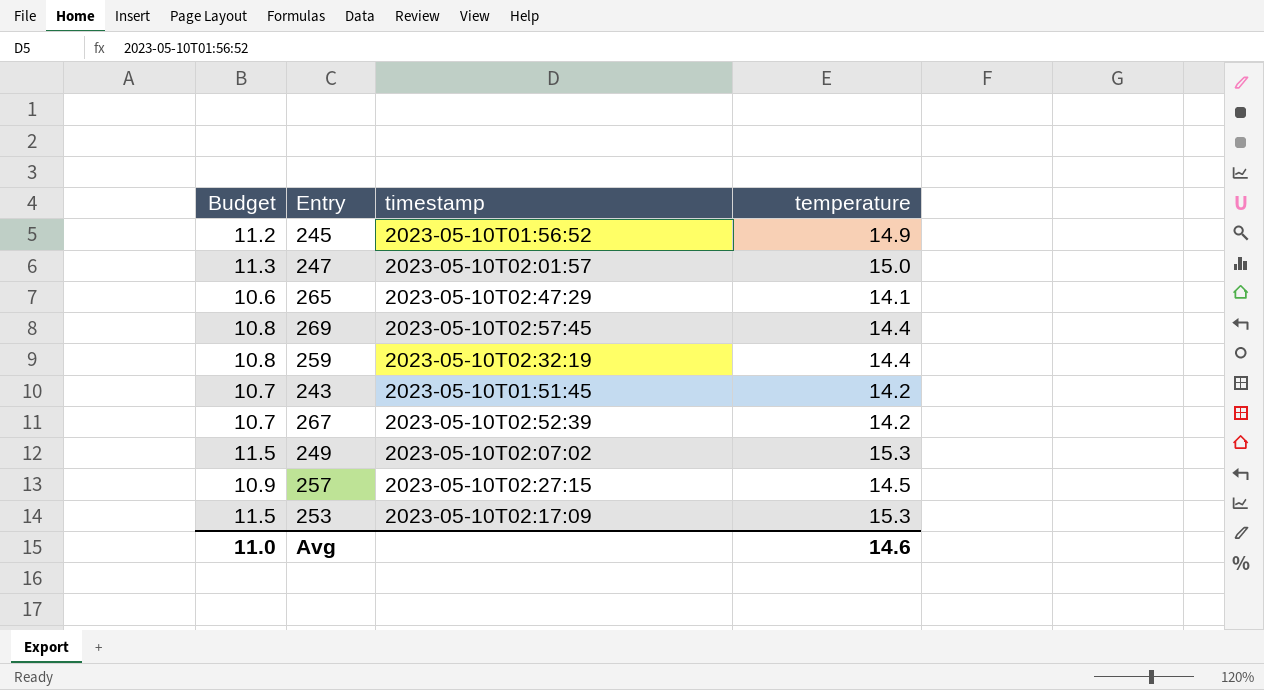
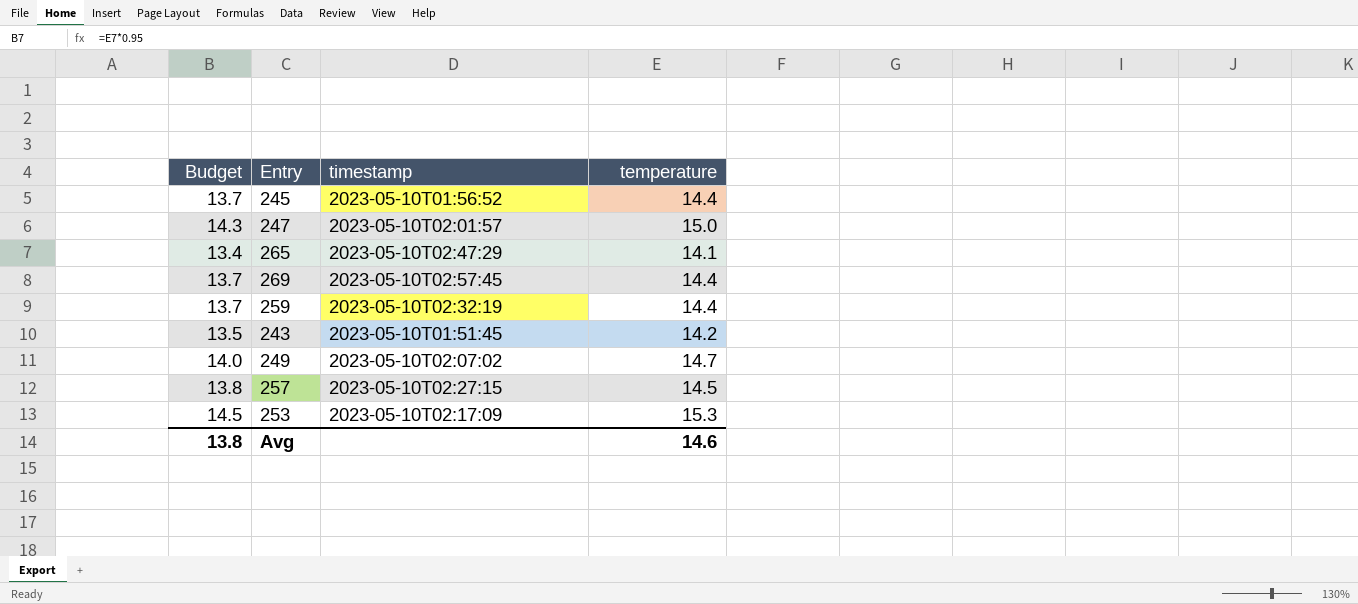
column Budget | formula: [temperature] * 0.75 -> [temperature] * 0.95
row 267: 10.7 | 2023-05-10T02:52:39 | 14.2 -> none
245 | temperature: 14.9 -> 14.4
249 | temperature: 15.3 -> 14.7
Avg | Budget: 11.0 -> 13.8

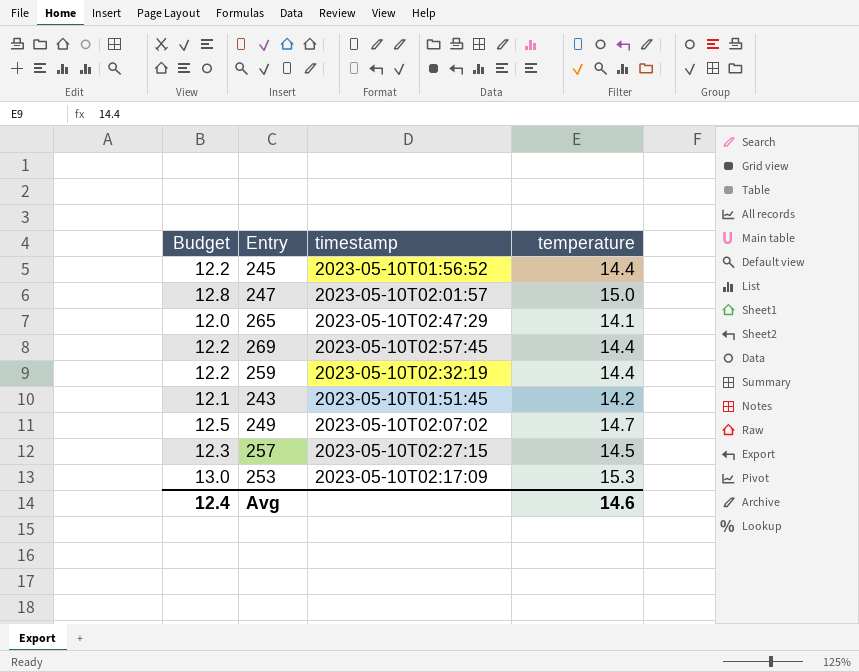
column Budget | formula: [temperature] * 0.95 -> [temperature] * 0.85
Avg | Budget: 13.8 -> 12.4

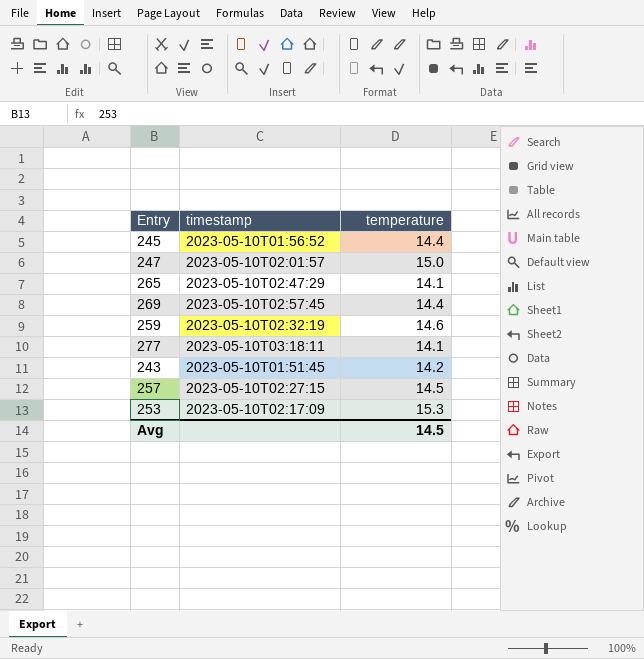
column Budget | formula: [temperature] * 0.85 -> none
row 249: 12.5 | 2023-05-10T02:07:02 | 14.7 -> none
259 | temperature: 14.4 -> 14.6
row 277: none -> 2023-05-10T03:18:11 | 14.1
Avg | temperature: 14.6 -> 14.5

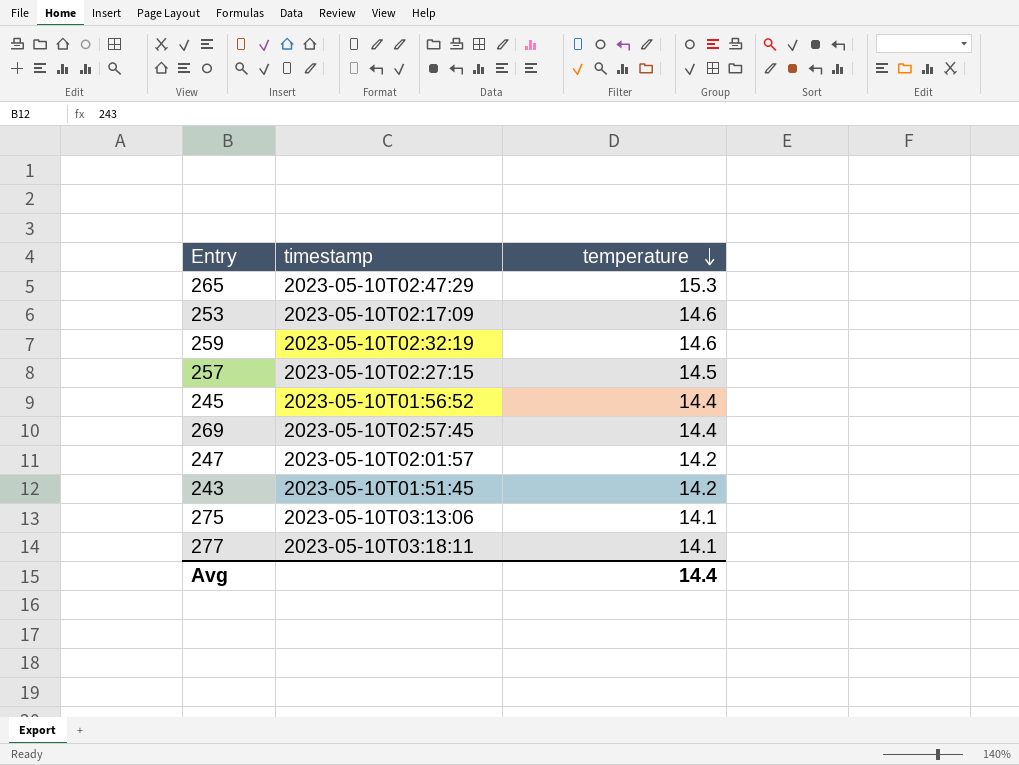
row order: none -> temperature descending
265 | temperature: 14.1 -> 15.3
253 | temperature: 15.3 -> 14.6
247 | temperature: 15.0 -> 14.2
row 275: none -> 2023-05-10T03:13:06 | 14.1
Avg | temperature: 14.5 -> 14.4

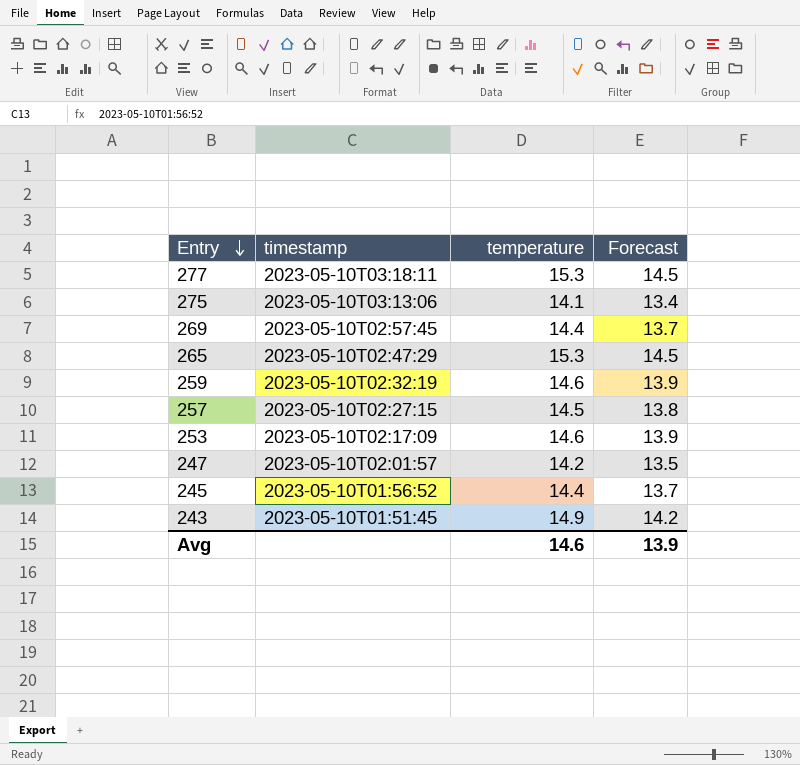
row order: temperature descending -> Entry descending
column Forecast | formula: none -> [temperature] * 0.95
277 | temperature: 14.1 -> 15.3
243 | temperature: 14.2 -> 14.9
Avg | temperature: 14.4 -> 14.6

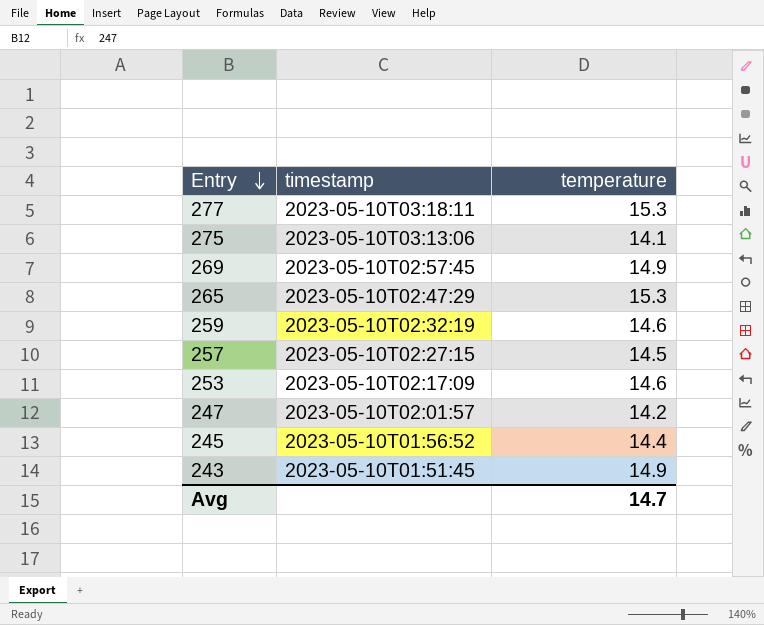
column Forecast | formula: [temperature] * 0.95 -> none
269 | temperature: 14.4 -> 14.9
Avg | temperature: 14.6 -> 14.7

